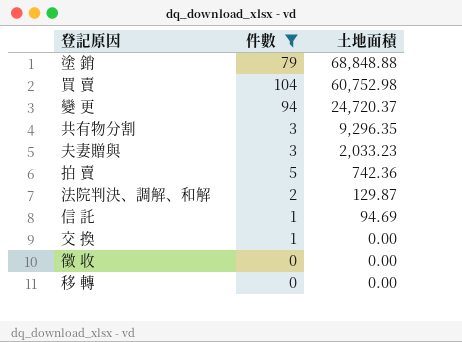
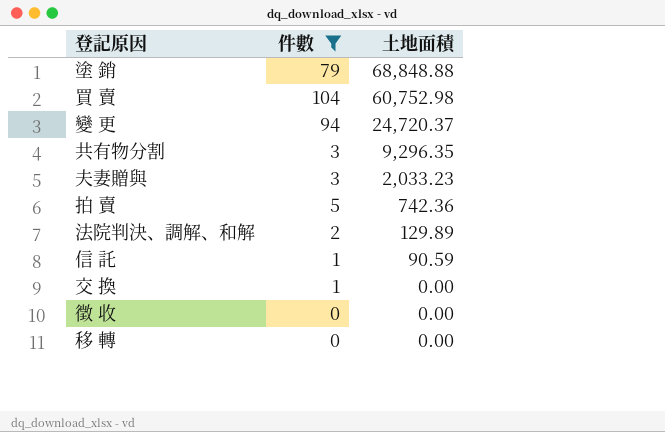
法院判決、調解、和解 | 土地面積: 129.87 -> 129.89
信 託 | 土地面積: 94.69 -> 90.59

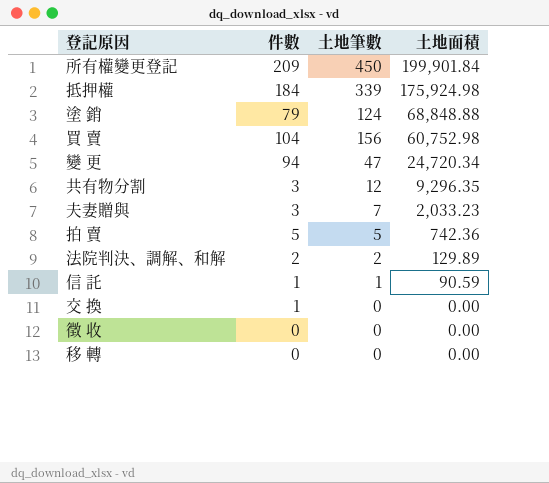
filter: 件數 <= 104 -> none
column 土地筆數 | position: none -> 3
變 更 | 土地面積: 24,720.37 -> 24,720.34

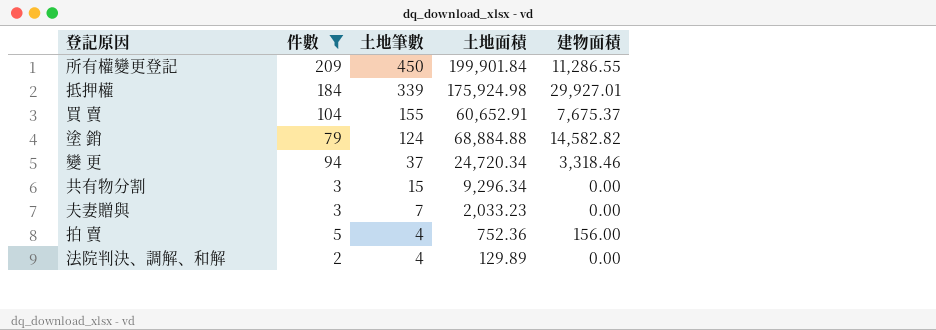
filter: none -> 件數 >= 2
row order: 土地面積 descending -> 土地筆數 descending
column 建物面積 | position: none -> 5
買 賣 | 土地筆數: 156 -> 155
買 賣 | 土地面積: 60,752.98 -> 60,652.91
塗 銷 | 土地面積: 68,848.88 -> 68,884.88
變 更 | 土地筆數: 47 -> 37
共有物分割 | 土地筆數: 12 -> 15
共有物分割 | 土地面積: 9,296.35 -> 9,296.34
拍 賣 | 土地筆數: 5 -> 4
拍 賣 | 土地面積: 742.36 -> 752.36
法院判決、調解、和解 | 土地筆數: 2 -> 4

